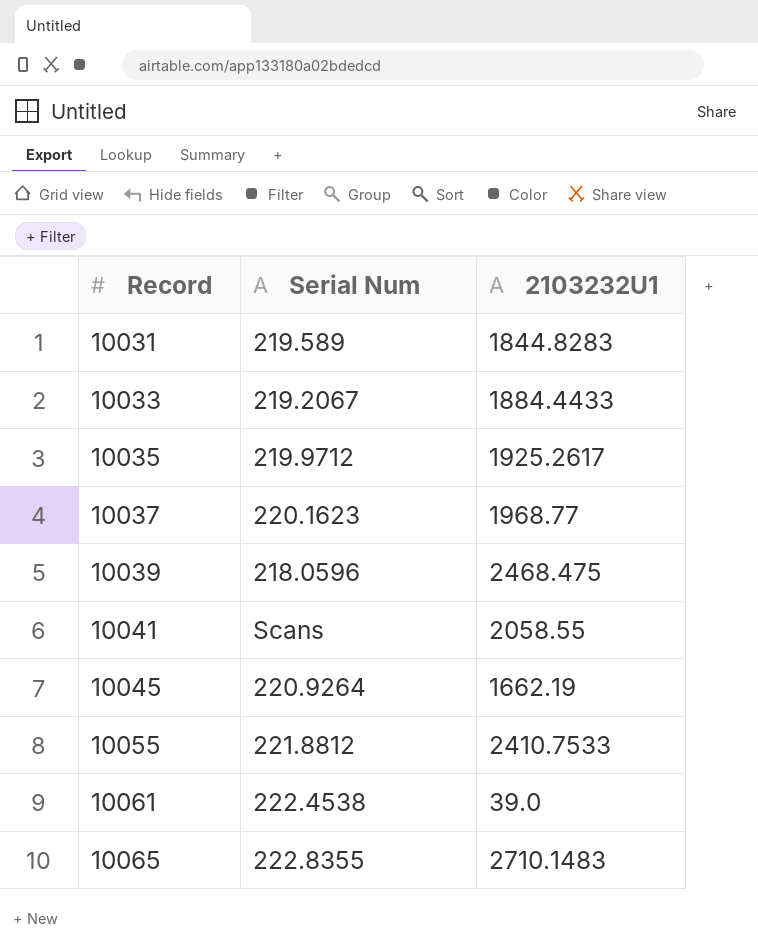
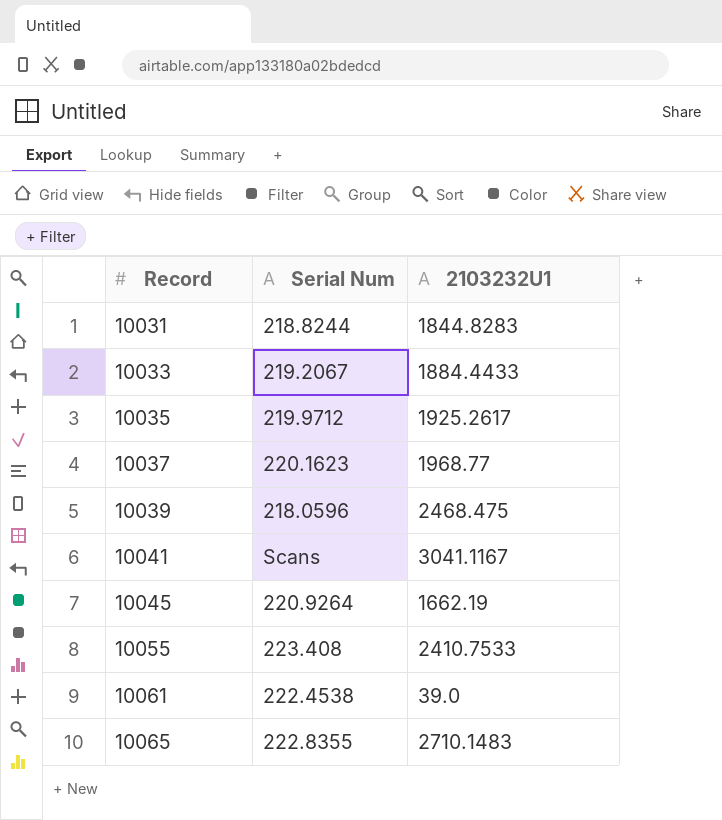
10031 | Serial Num: 219.589 -> 218.8244
10041 | 2103232U1: 2058.55 -> 3041.1167
10055 | Serial Num: 221.8812 -> 223.408

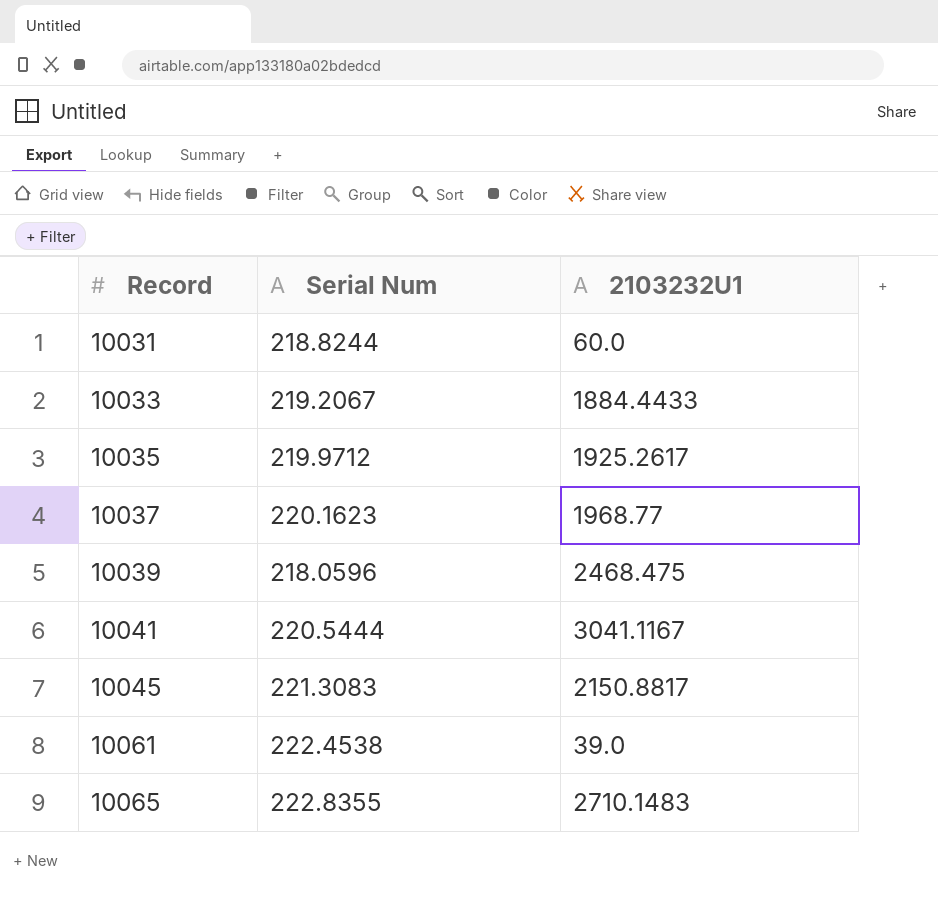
row 10055: 223.408 | 2410.7533 -> none
10031 | 2103232U1: 1844.8283 -> 60.0
10041 | Serial Num: Scans -> 220.5444
10045 | Serial Num: 220.9264 -> 221.3083
10045 | 2103232U1: 1662.19 -> 2150.8817

